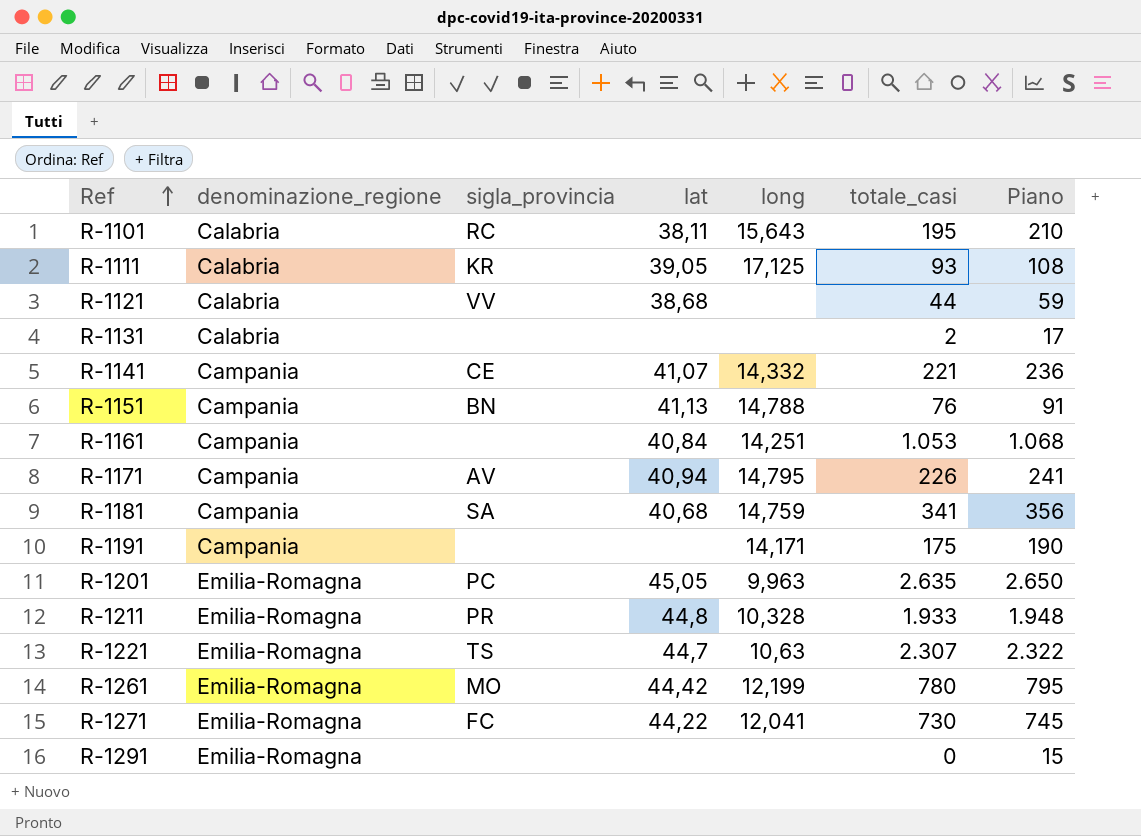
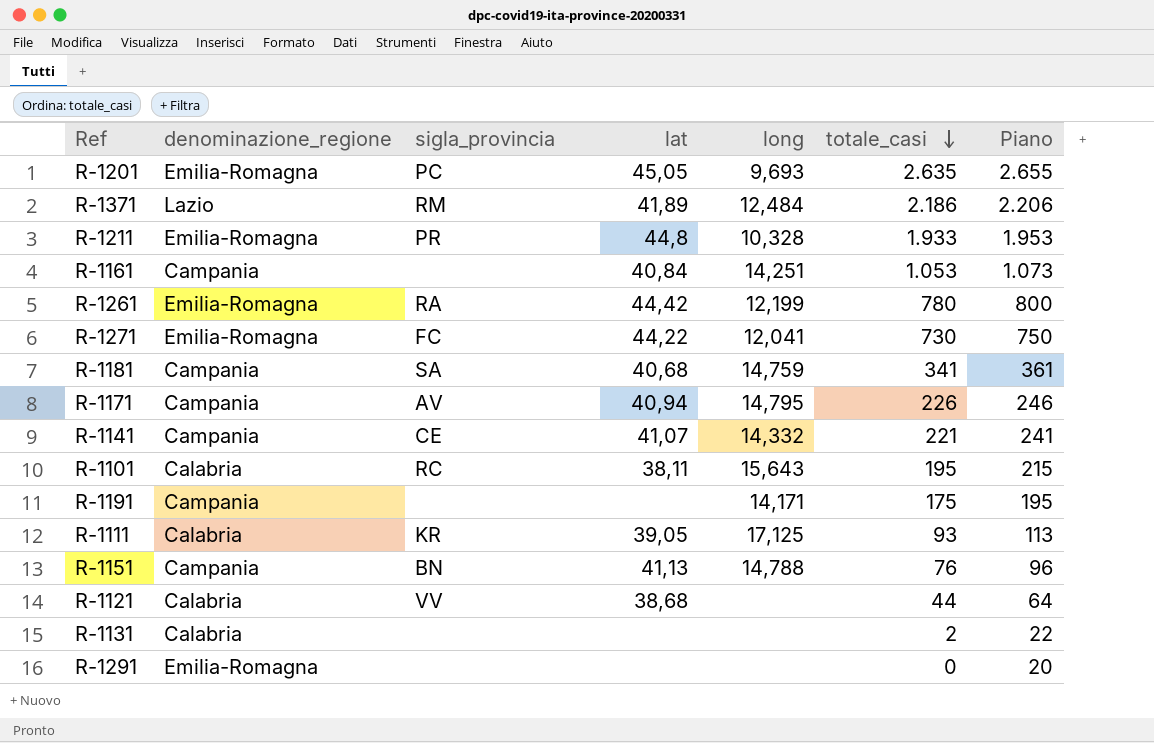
row order: Ref ascending -> totale_casi descending
column Piano | formula: [totale_casi] + 15 -> [totale_casi] + 20
row R-1221: Emilia-Romagna | TS | 44,7 | 10,63 | 2.307 | 2.322 -> none
R-1201 | long: 9,963 -> 9,693
row R-1371: none -> Lazio | RM | 41,89 | 12,484 | 2.186 | 2.206
R-1261 | sigla_provincia: MO -> RA

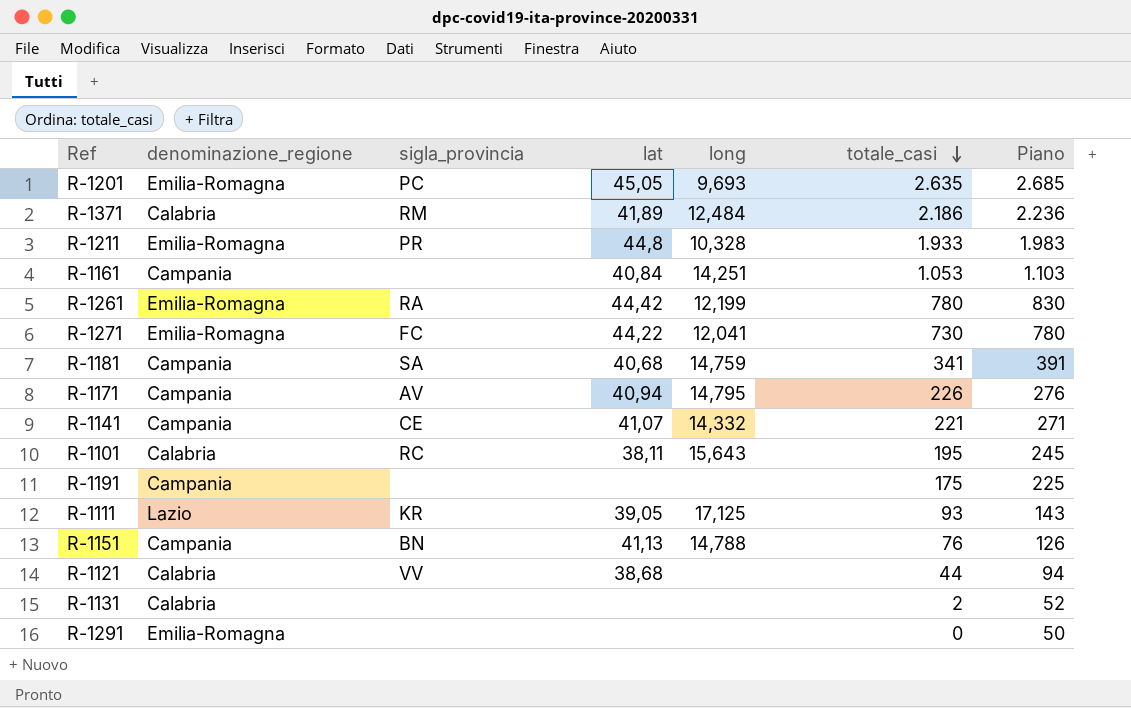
column Piano | formula: [totale_casi] + 20 -> [totale_casi] + 50
R-1371 | denominazione_regione: Lazio -> Calabria
R-1191 | long: 14,171 -> none
R-1111 | denominazione_regione: Calabria -> Lazio

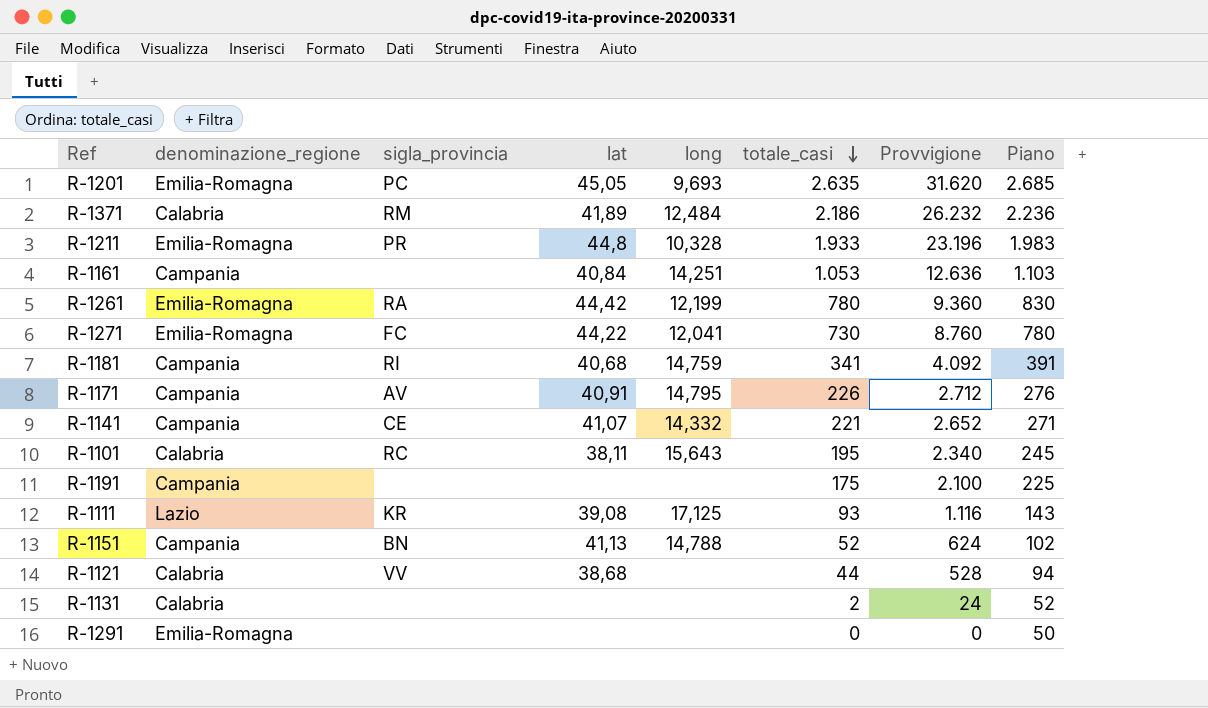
column Provvigione | formula: none -> [totale_casi] * 12
R-1181 | sigla_provincia: SA -> RI
R-1171 | lat: 40,94 -> 40,91
R-1111 | lat: 39,05 -> 39,08
R-1151 | totale_casi: 76 -> 52
R-1151 | Piano: 126 -> 102

